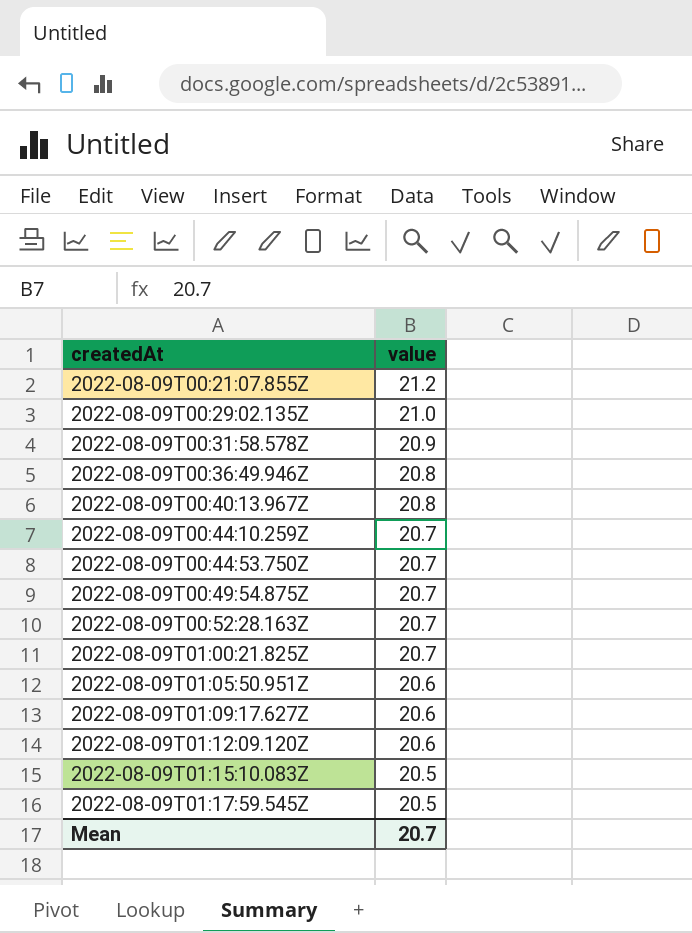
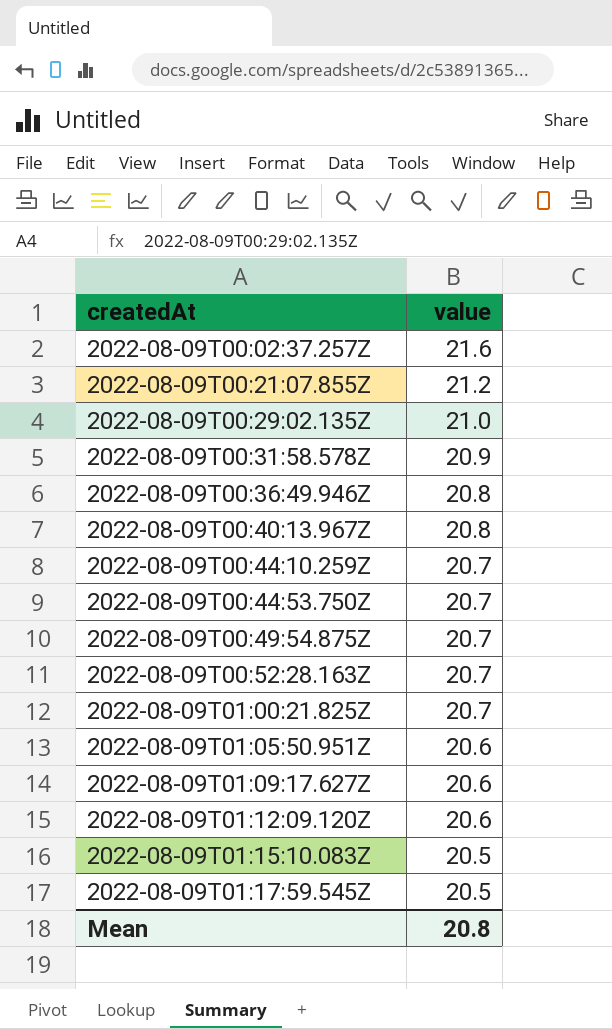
row 2022-08-09T00:02:37.257Z: none -> 21.6
Mean | value: 20.7 -> 20.8

